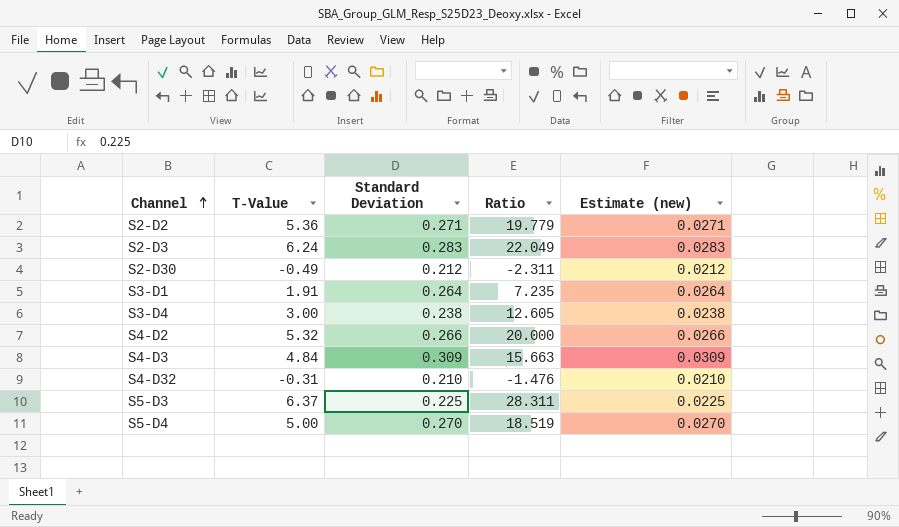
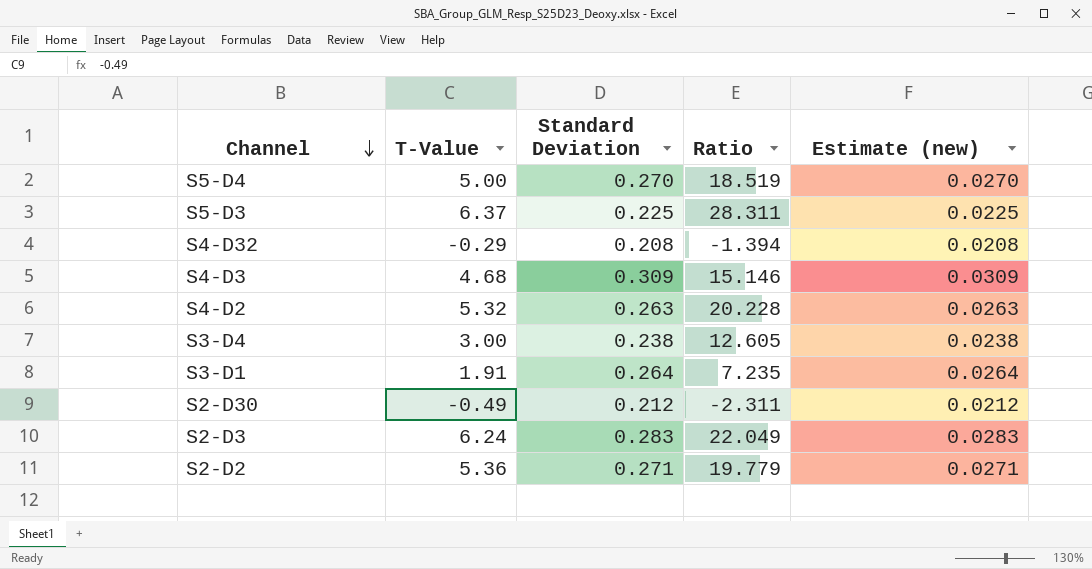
row order: Channel ascending -> Channel descending
S4-D32 | T-Value: -0.31 -> -0.29
S4-D32 | Standard Deviation: 0.210 -> 0.208
S4-D32 | Ratio: -1.476 -> -1.394
S4-D32 | Estimate (new): 0.0210 -> 0.0208
S4-D3 | T-Value: 4.84 -> 4.68
S4-D3 | Ratio: 15.663 -> 15.146
S4-D2 | Standard Deviation: 0.266 -> 0.263
S4-D2 | Ratio: 20.000 -> 20.228
S4-D2 | Estimate (new): 0.0266 -> 0.0263

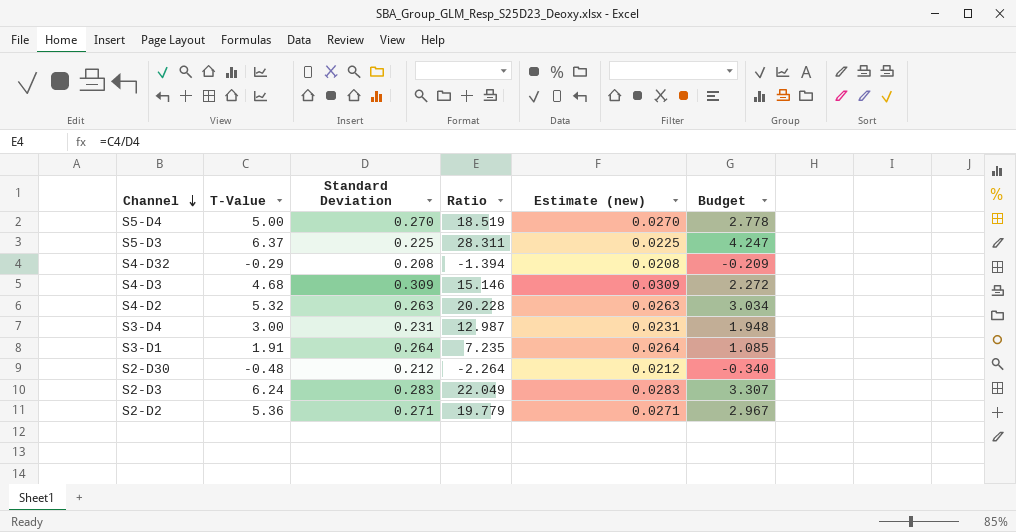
column Budget | formula: none -> [Ratio] * 0.15
S3-D4 | Standard Deviation: 0.238 -> 0.231
S3-D4 | Ratio: 12.605 -> 12.987
S3-D4 | Estimate (new): 0.0238 -> 0.0231
S2-D30 | T-Value: -0.49 -> -0.48
S2-D30 | Ratio: -2.311 -> -2.264

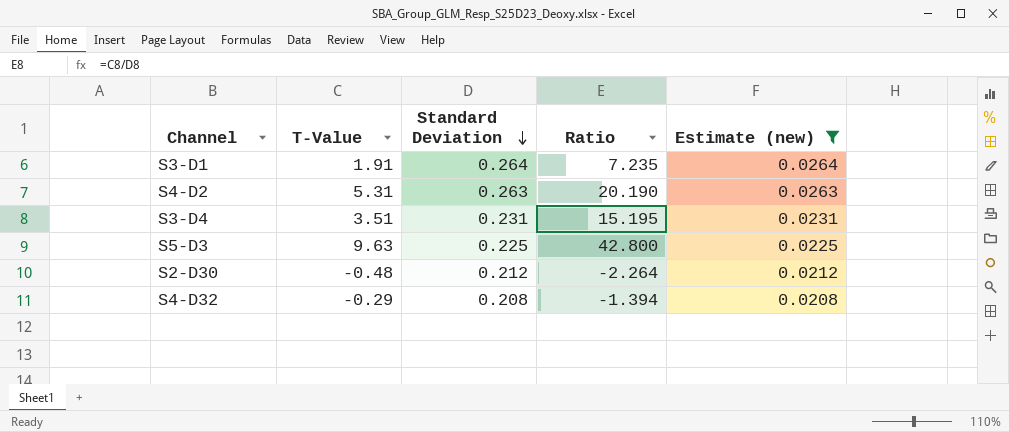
filter: none -> Estimate (new) <= 0.0264
row order: Channel descending -> Standard Deviation descending
column Budget | formula: [Ratio] * 0.15 -> none
S4-D2 | T-Value: 5.32 -> 5.31
S4-D2 | Ratio: 20.228 -> 20.190
S3-D4 | T-Value: 3.00 -> 3.51
S3-D4 | Ratio: 12.987 -> 15.195
S5-D3 | T-Value: 6.37 -> 9.63
S5-D3 | Ratio: 28.311 -> 42.800

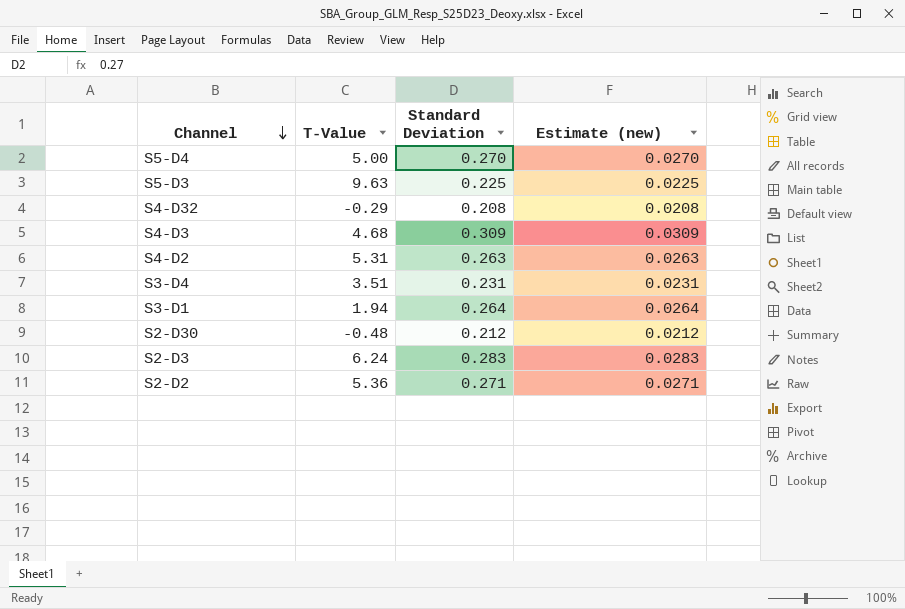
filter: Estimate (new) <= 0.0264 -> none
row order: Standard Deviation descending -> Channel descending
column Ratio | formula: [T-Value] / [Standard Deviation] -> none
S3-D1 | T-Value: 1.91 -> 1.94

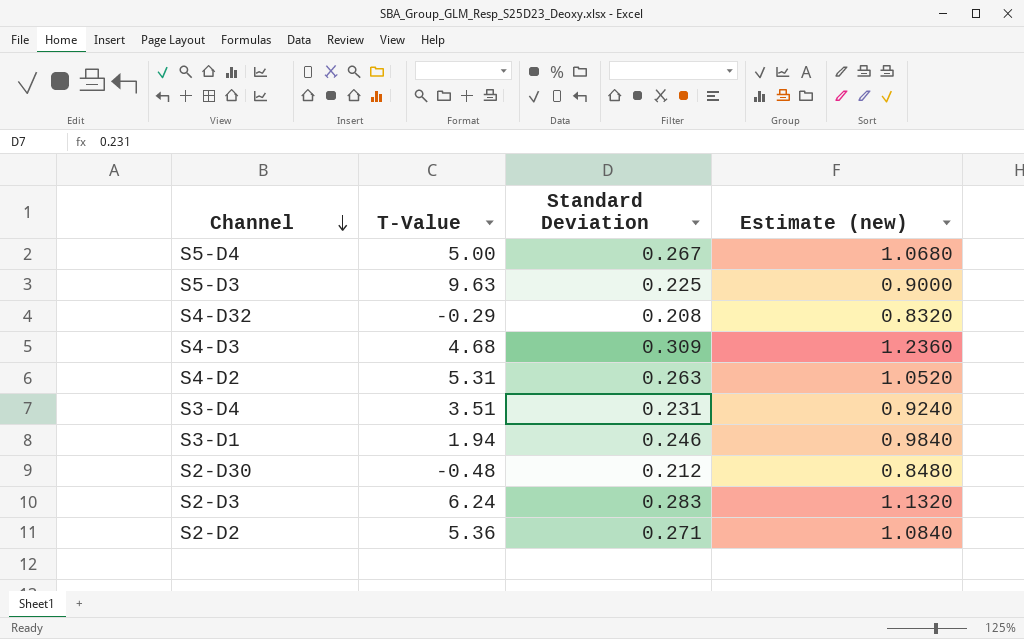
column Estimate (new) | formula: [Standard Deviation] * 0.1 -> [Standard Deviation] * 4
S5-D4 | Standard Deviation: 0.270 -> 0.267
S3-D1 | Standard Deviation: 0.264 -> 0.246

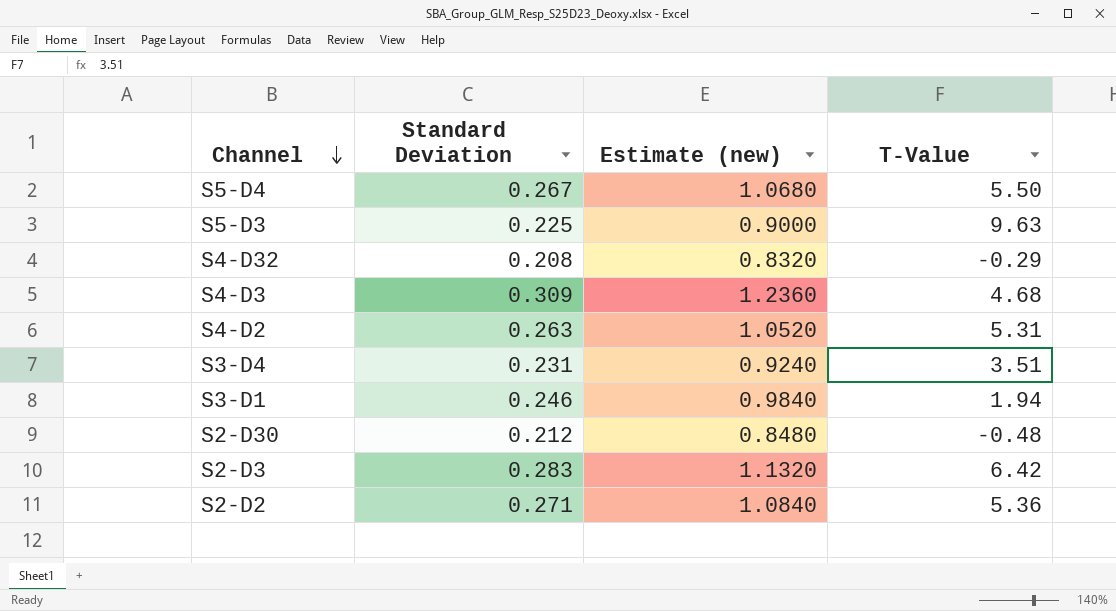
column T-Value | position: 2 -> 4
S5-D4 | T-Value: 5.00 -> 5.50
S2-D3 | T-Value: 6.24 -> 6.42

